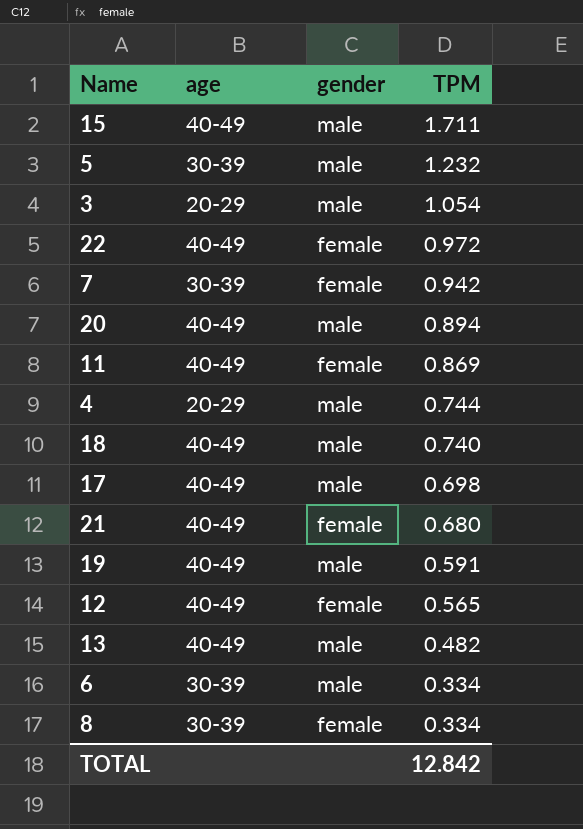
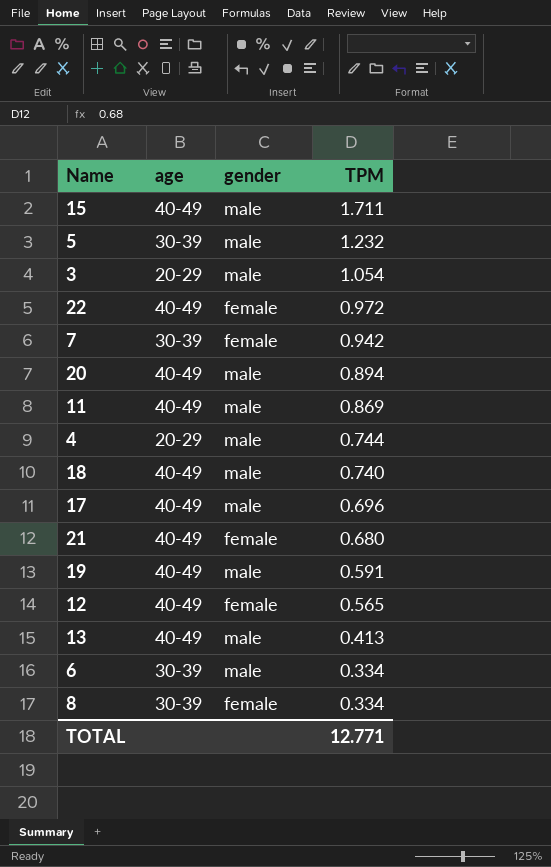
11 | gender: female -> male
17 | TPM: 0.698 -> 0.696
13 | TPM: 0.482 -> 0.413
TOTAL | TPM: 12.842 -> 12.771

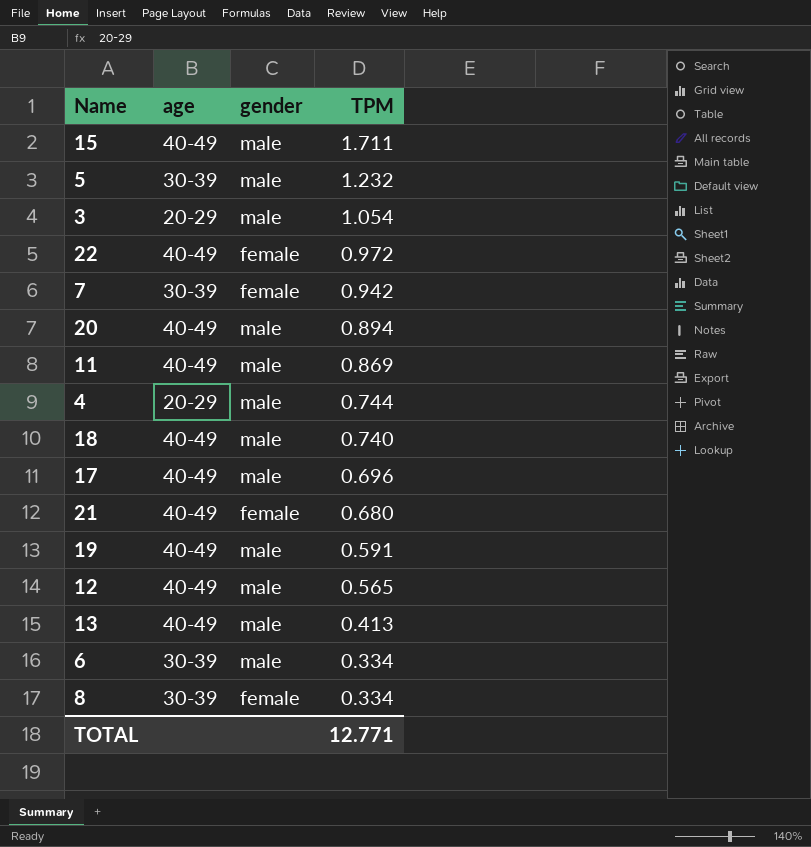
12 | gender: female -> male

